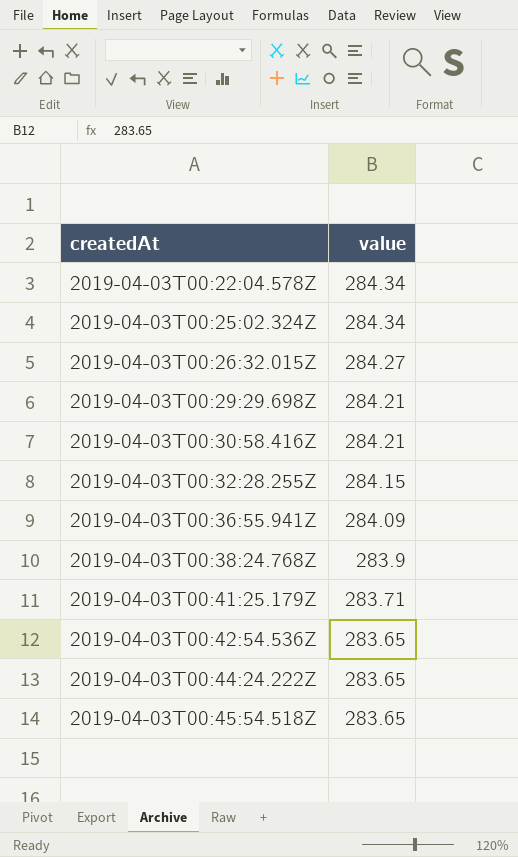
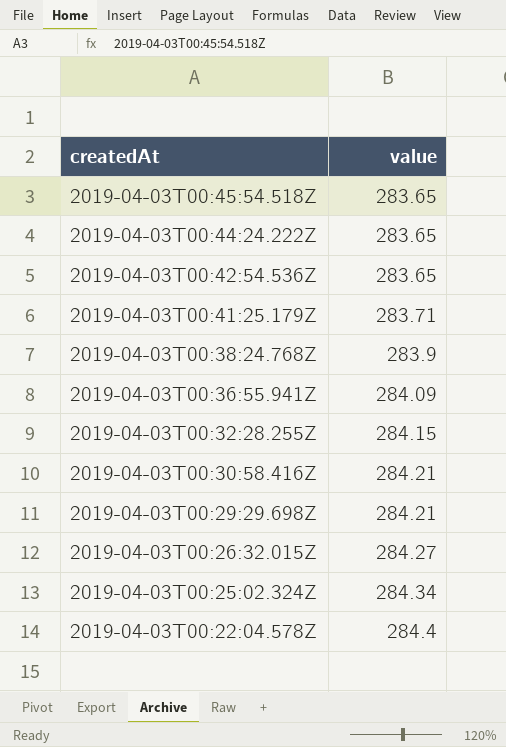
row order: createdAt ascending -> createdAt descending
2019-04-03T00:22:04.578Z | value: 284.34 -> 284.4

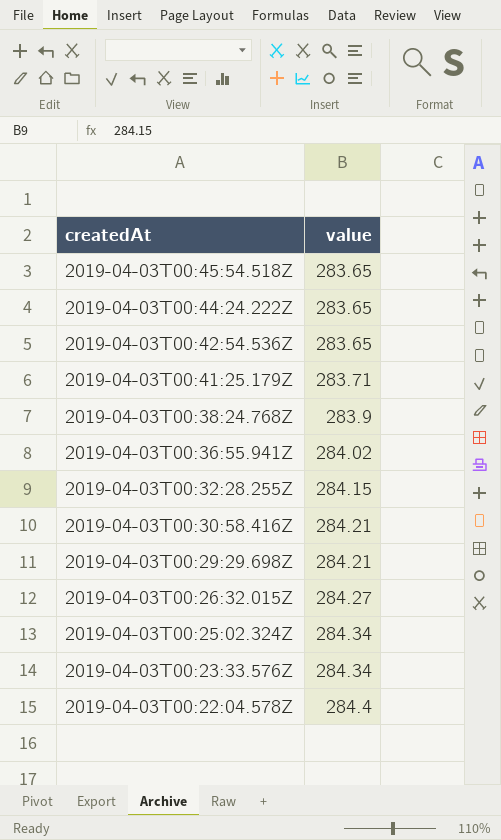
2019-04-03T00:36:55.941Z | value: 284.09 -> 284.02
row 2019-04-03T00:23:33.576Z: none -> 284.34

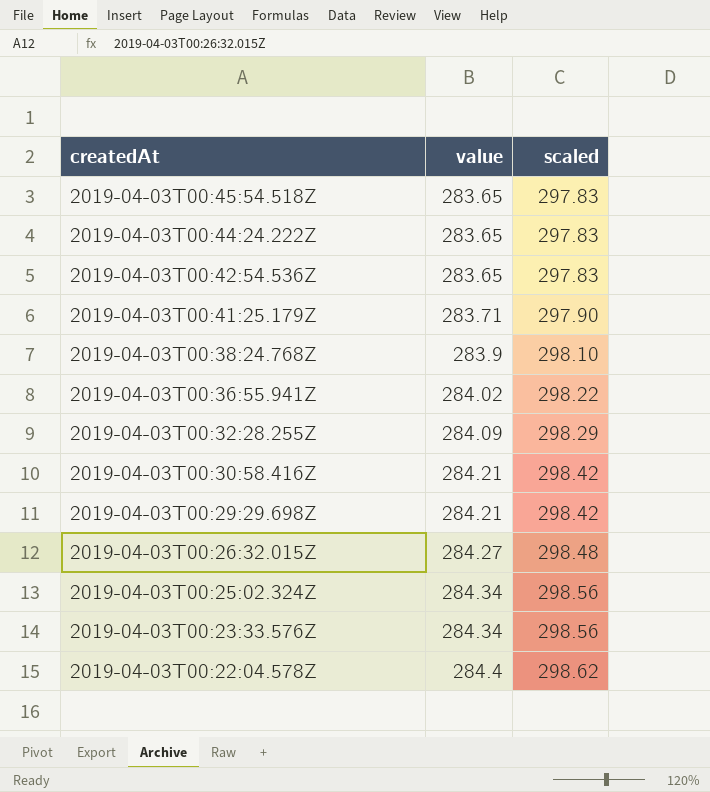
column scaled | formula: none -> [value] * 1.05
2019-04-03T00:32:28.255Z | value: 284.15 -> 284.09

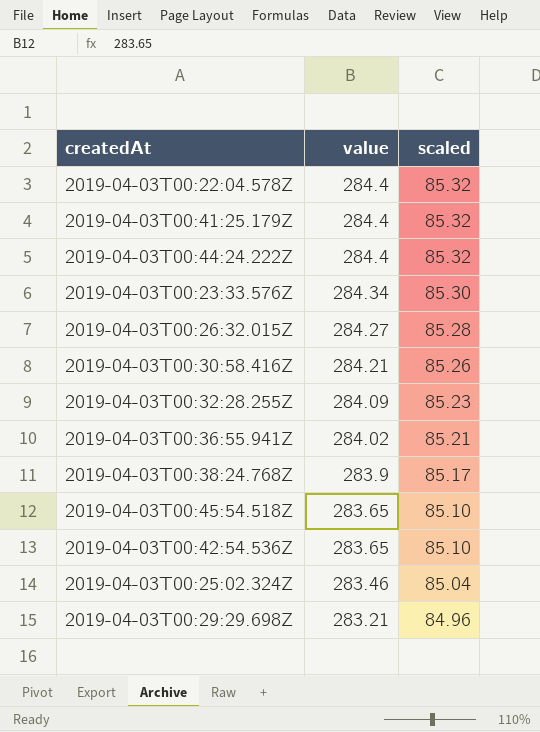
row order: createdAt descending -> value descending
column scaled | formula: [value] * 1.05 -> [value] * 0.3
2019-04-03T00:41:25.179Z | value: 283.71 -> 284.4
2019-04-03T00:44:24.222Z | value: 283.65 -> 284.4
2019-04-03T00:25:02.324Z | value: 284.34 -> 283.46
2019-04-03T00:29:29.698Z | value: 284.21 -> 283.21

